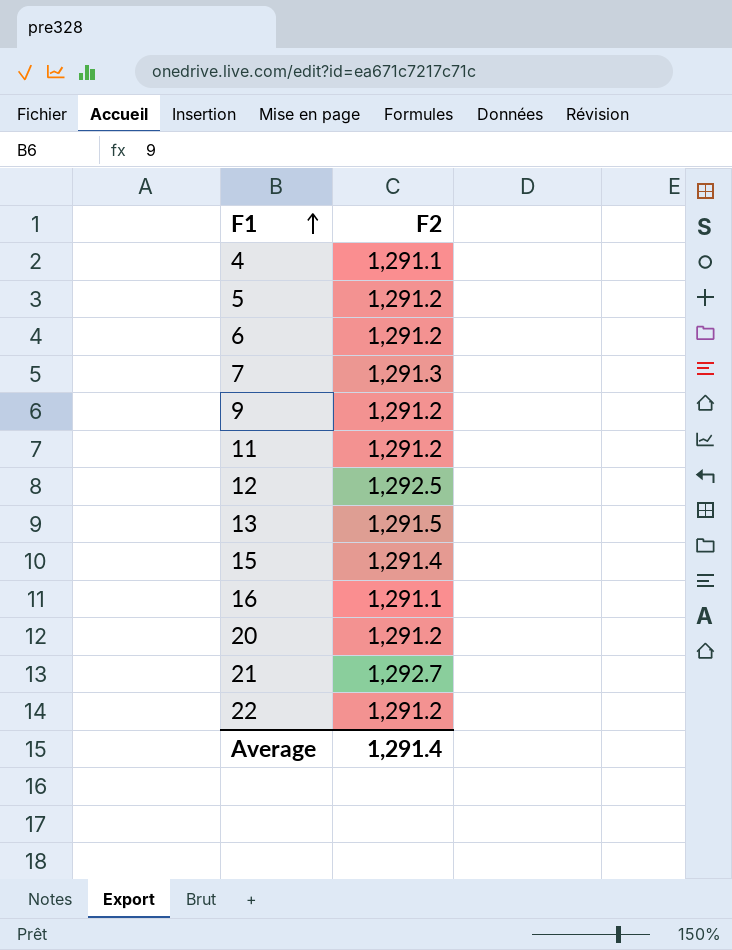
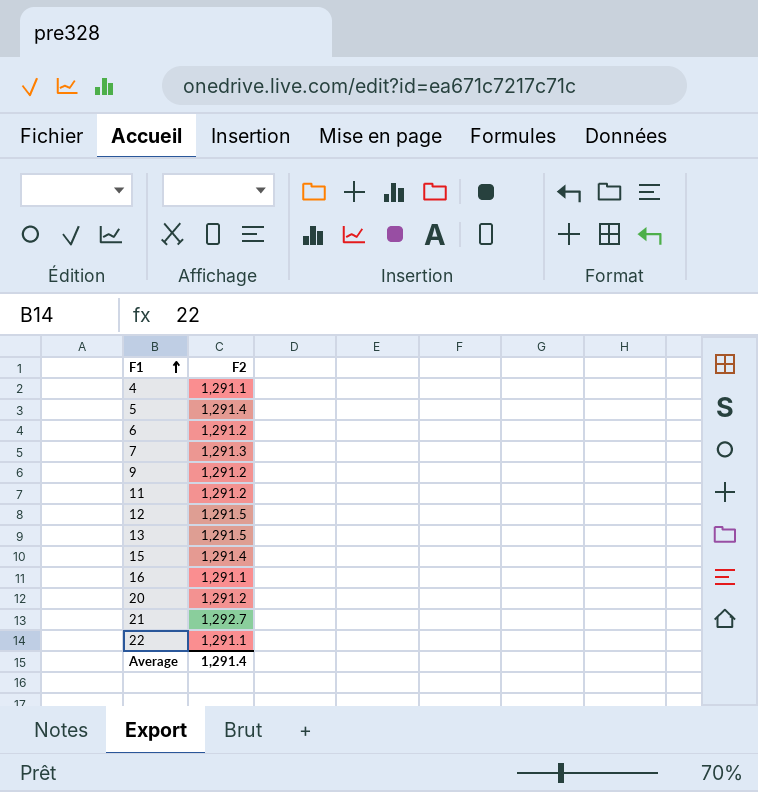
5 | F2: 1,291.2 -> 1,291.4
12 | F2: 1,292.5 -> 1,291.5
22 | F2: 1,291.2 -> 1,291.1

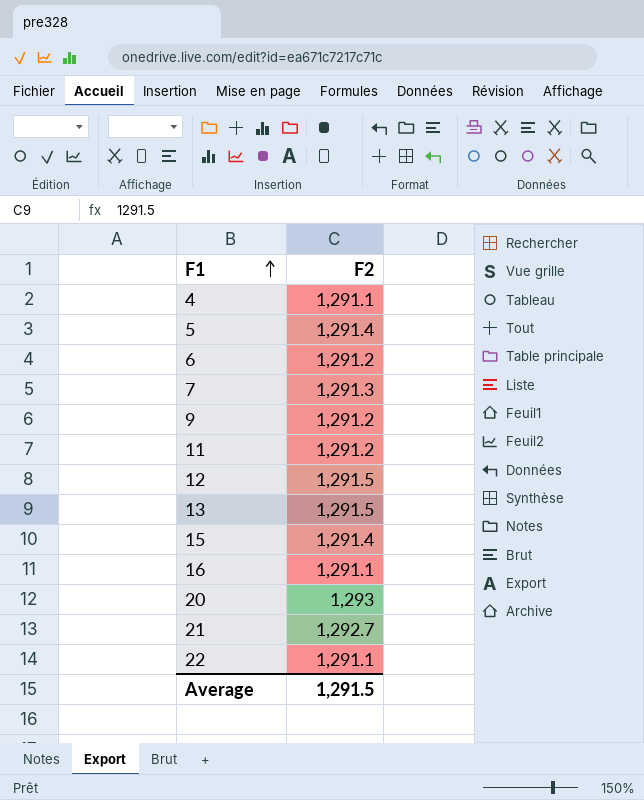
20 | F2: 1,291.2 -> 1,293
Average | F2: 1,291.4 -> 1,291.5

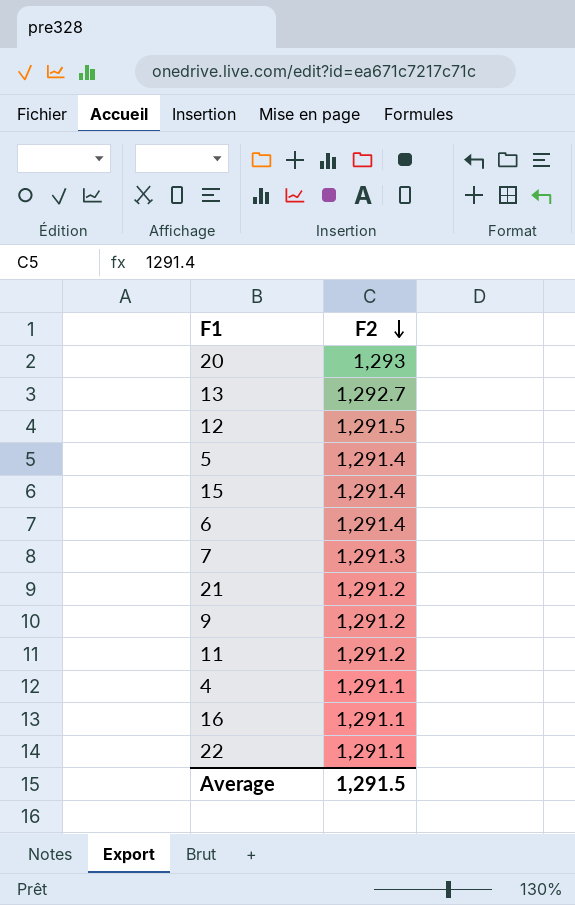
row order: F1 ascending -> F2 descending
13 | F2: 1,291.5 -> 1,292.7
6 | F2: 1,291.2 -> 1,291.4
21 | F2: 1,292.7 -> 1,291.2

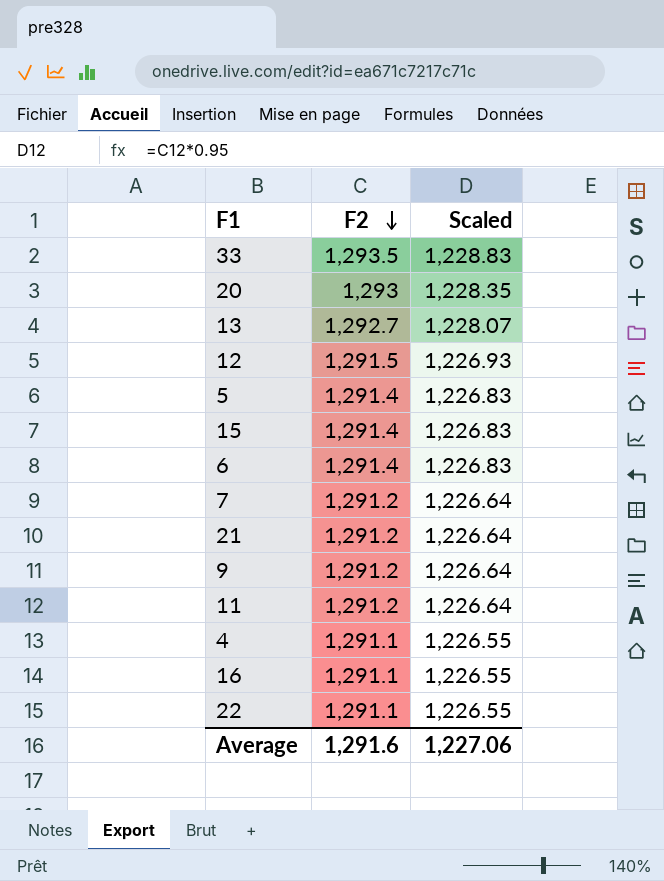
column Scaled | formula: none -> [F2] * 0.95
row 33: none -> 1,293.5 | 1,228.83
7 | F2: 1,291.3 -> 1,291.2
Average | F2: 1,291.5 -> 1,291.6

